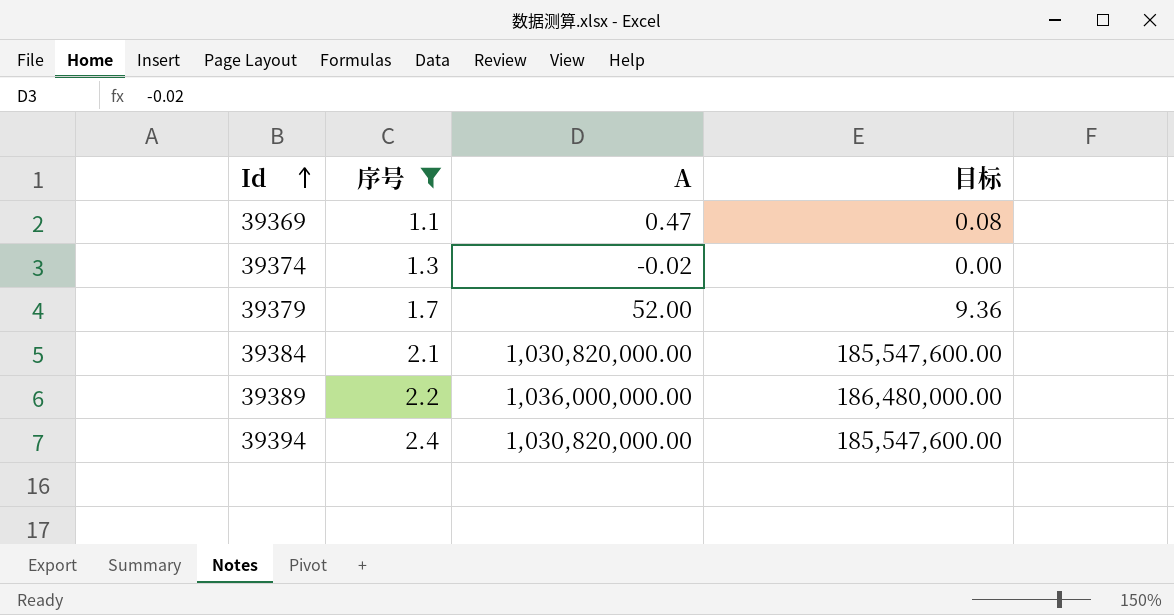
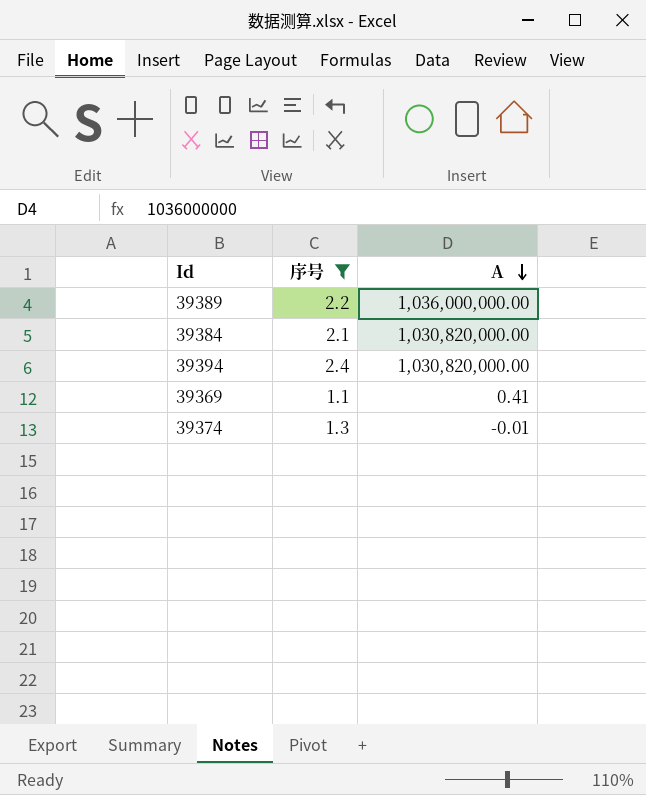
row order: Id ascending -> A descending
column 目标 | formula: [A] * 0.18 -> none
row 39379: 1.7 | 52.00 | 9.36 -> none
39369 | A: 0.47 -> 0.41
39374 | A: -0.02 -> -0.01

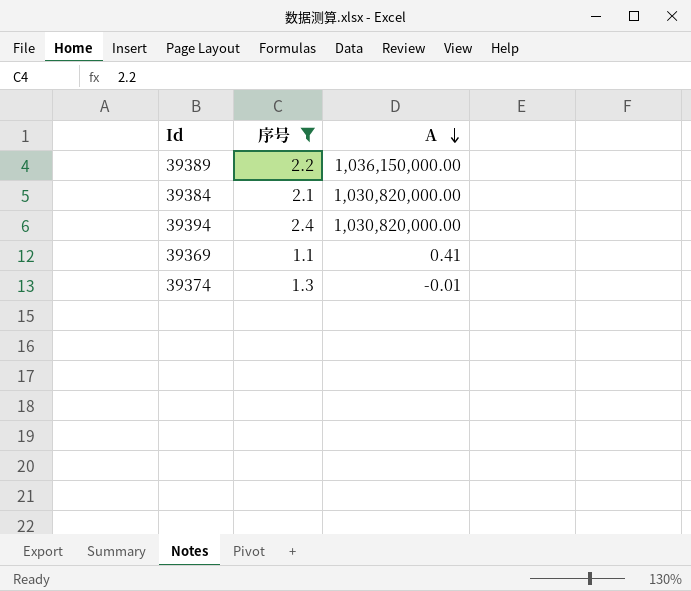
39389 | A: 1,036,000,000.00 -> 1,036,150,000.00

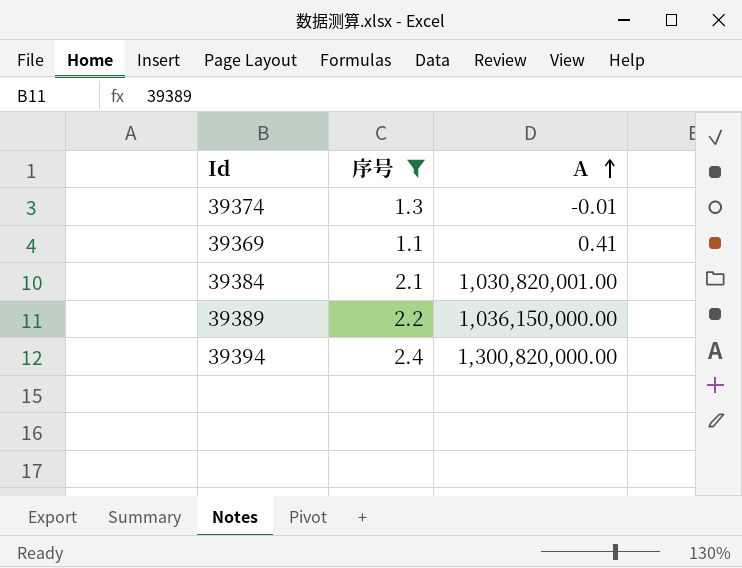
row order: A descending -> A ascending
39384 | A: 1,030,820,000.00 -> 1,030,820,001.00
39394 | A: 1,030,820,000.00 -> 1,300,820,000.00

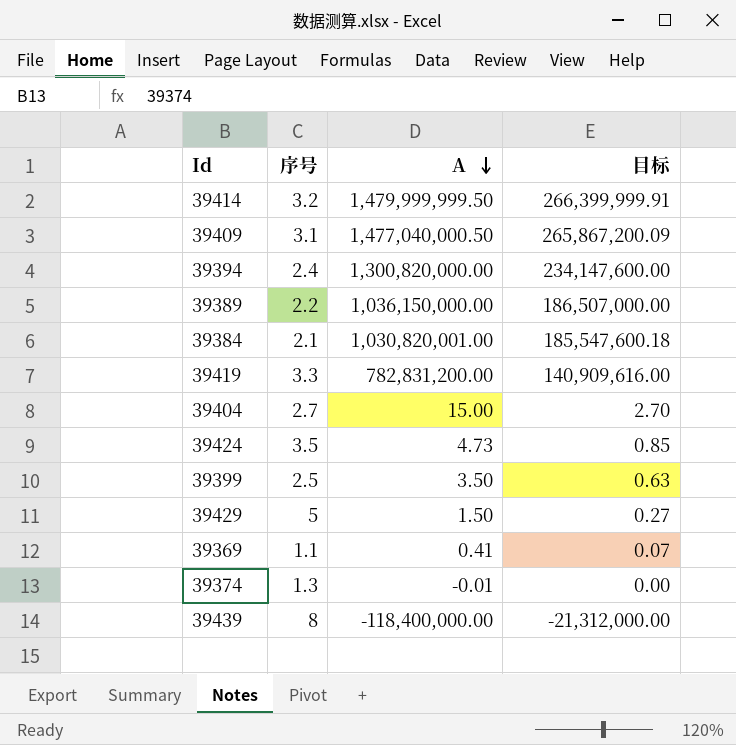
filter: 序号 <= 2.4 -> none
row order: A ascending -> A descending
column 目标 | formula: none -> [A] * 0.18

